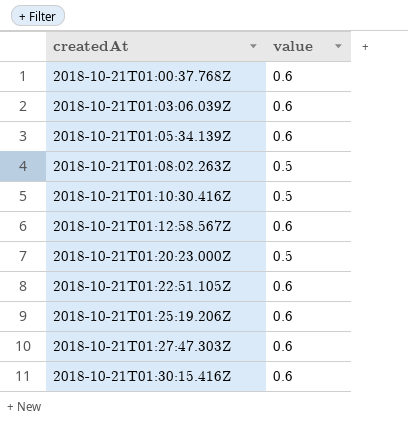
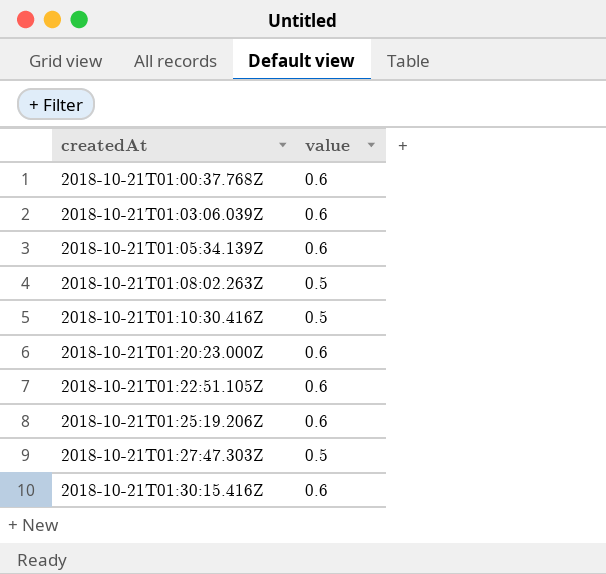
row 2018-10-21T01:12:58.567Z: 0.6 -> none
2018-10-21T01:20:23.000Z | value: 0.5 -> 0.6
2018-10-21T01:27:47.303Z | value: 0.6 -> 0.5

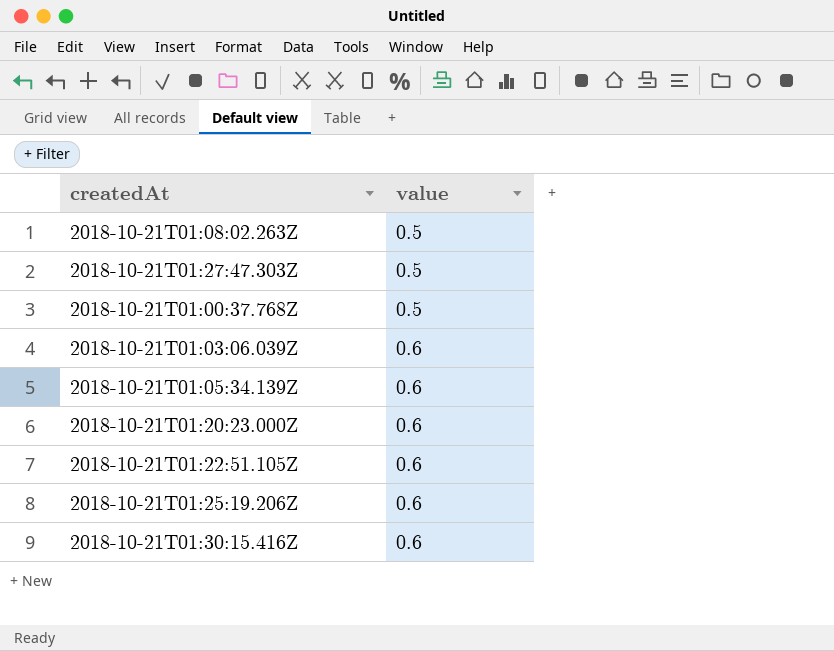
row order: createdAt ascending -> value ascending
row 2018-10-21T01:10:30.416Z: 0.5 -> none
2018-10-21T01:00:37.768Z | value: 0.6 -> 0.5

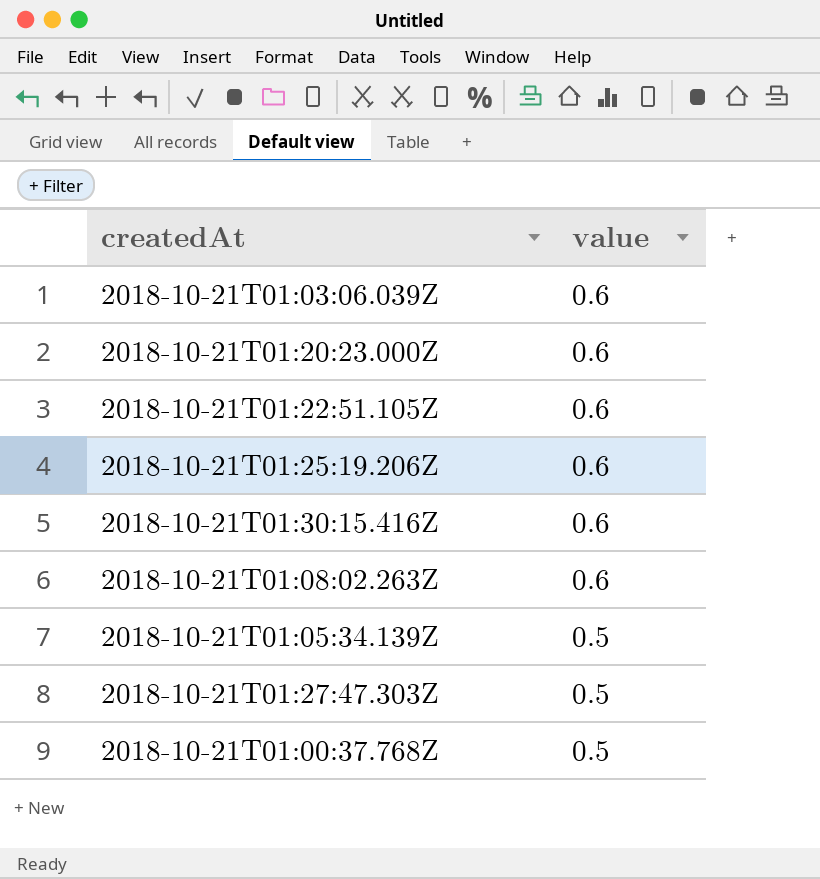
row order: value ascending -> value descending
2018-10-21T01:08:02.263Z | value: 0.5 -> 0.6
2018-10-21T01:05:34.139Z | value: 0.6 -> 0.5

